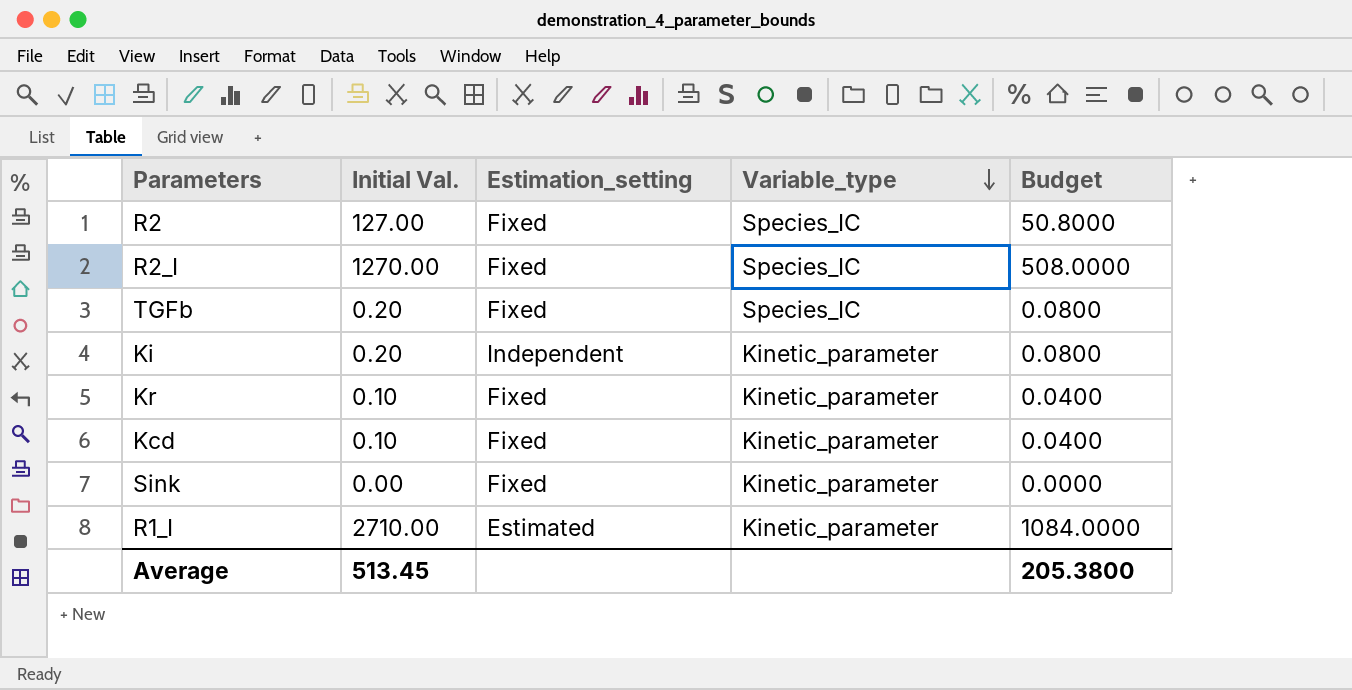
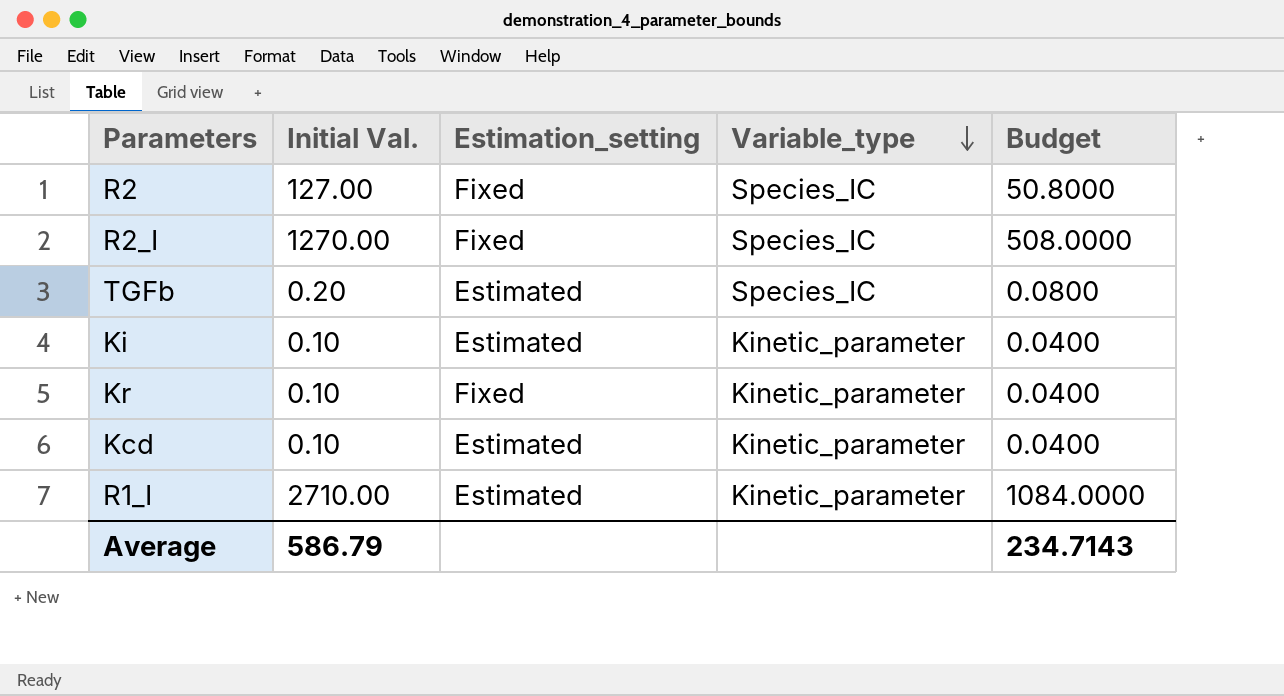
row Sink: 0.00 | Fixed | Kinetic_parameter | 0.0000 -> none
TGFb | Estimation_setting: Fixed -> Estimated
Ki | Initial Val.: 0.20 -> 0.10
Ki | Estimation_setting: Independent -> Estimated
Ki | Budget: 0.0800 -> 0.0400
Kcd | Estimation_setting: Fixed -> Estimated
Average | Initial Val.: 513.45 -> 586.79
Average | Budget: 205.3800 -> 234.7143

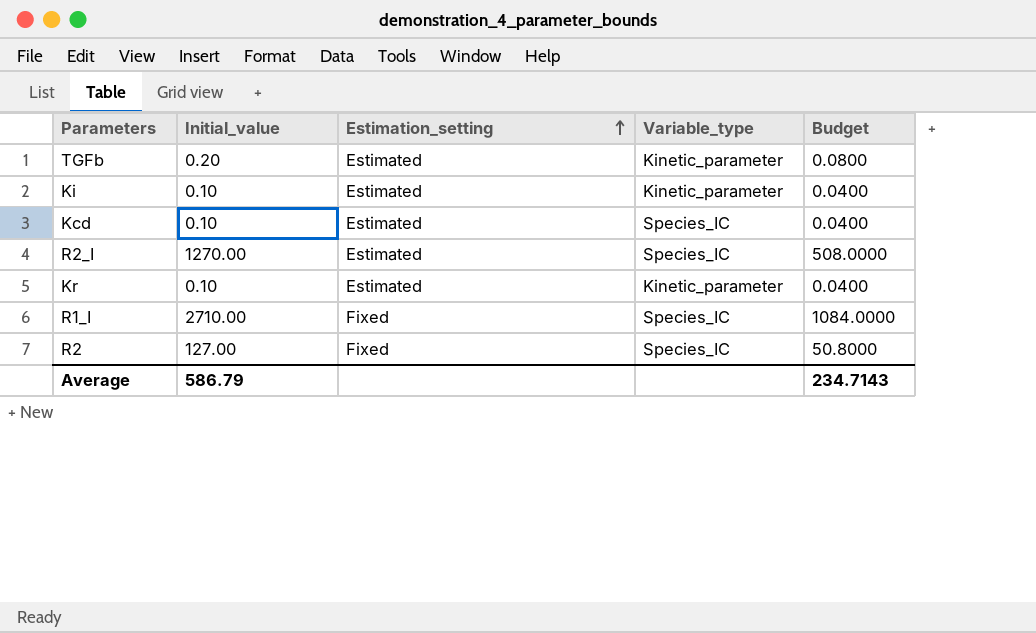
row order: Variable_type descending -> Estimation_setting ascending
column name: Initial Val. -> Initial_value
TGFb | Variable_type: Species_IC -> Kinetic_parameter
Kcd | Variable_type: Kinetic_parameter -> Species_IC
R2_I | Estimation_setting: Fixed -> Estimated
Kr | Estimation_setting: Fixed -> Estimated
R1_I | Estimation_setting: Estimated -> Fixed
R1_I | Variable_type: Kinetic_parameter -> Species_IC

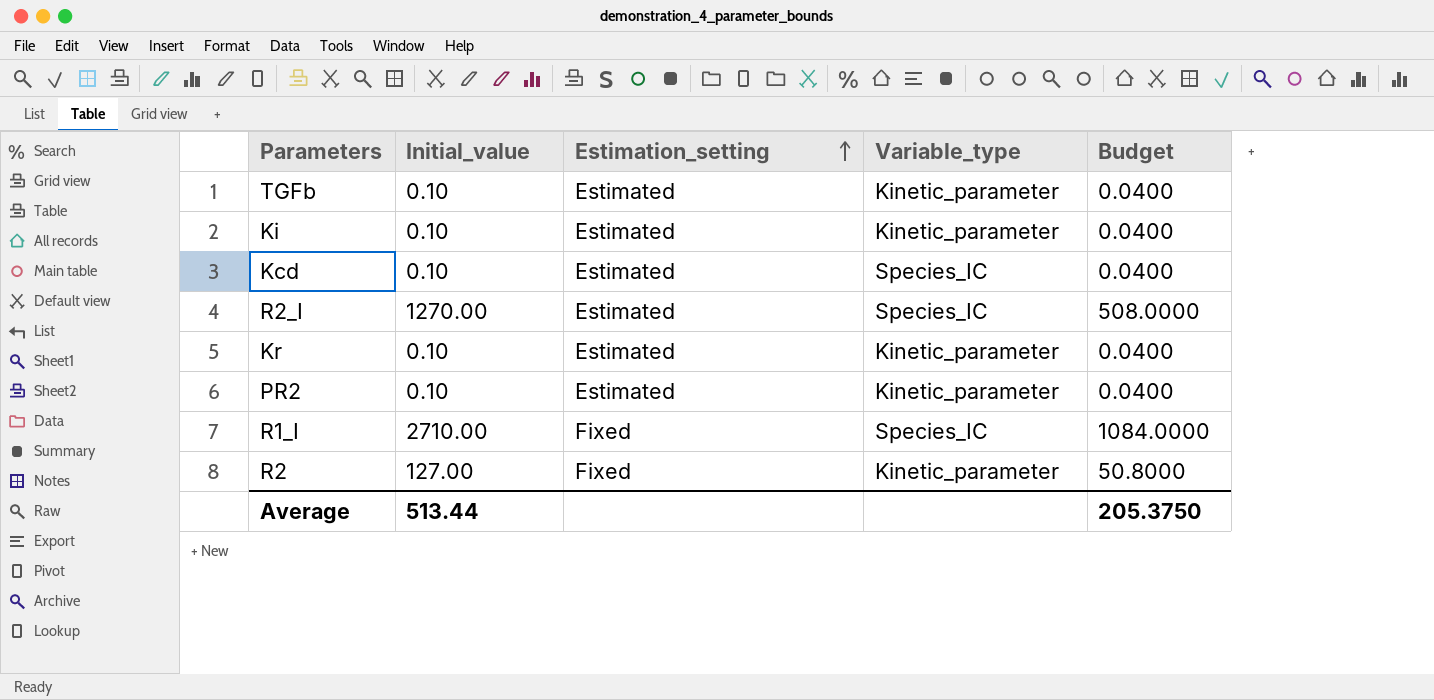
TGFb | Initial_value: 0.20 -> 0.10
TGFb | Budget: 0.0800 -> 0.0400
row PR2: none -> 0.10 | Estimated | Kinetic_parameter | 0.0400
R2 | Variable_type: Species_IC -> Kinetic_parameter
Average | Initial_value: 586.79 -> 513.44
Average | Budget: 234.7143 -> 205.3750

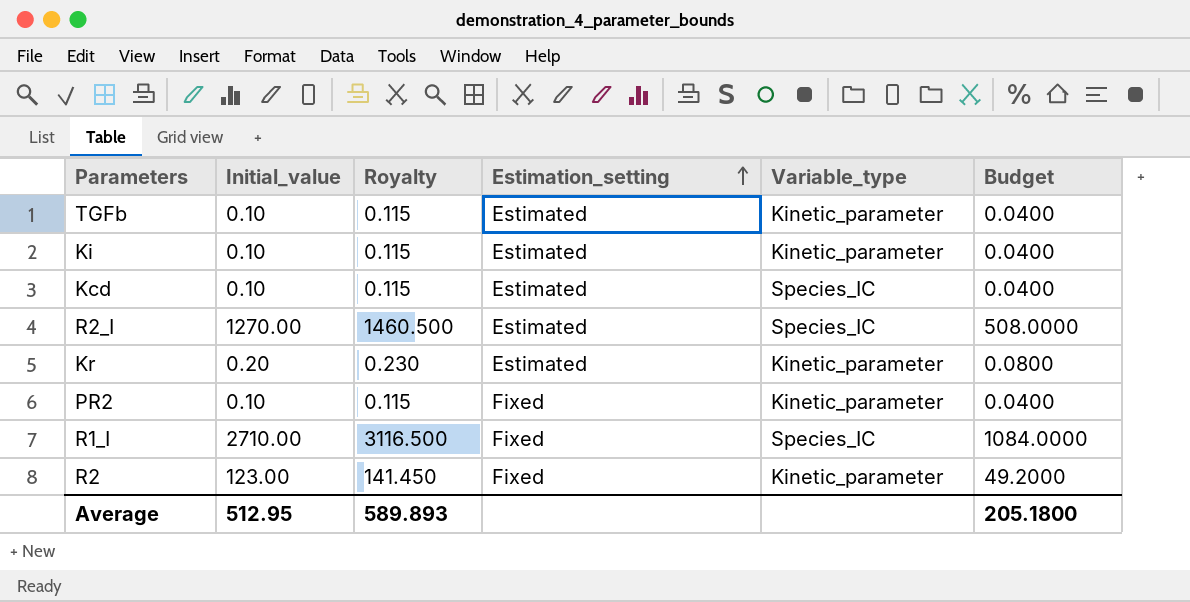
column Royalty | formula: none -> [Initial_value] * 1.15
Kr | Initial_value: 0.10 -> 0.20
Kr | Budget: 0.0400 -> 0.0800
PR2 | Estimation_setting: Estimated -> Fixed
R2 | Initial_value: 127.00 -> 123.00
R2 | Budget: 50.8000 -> 49.2000
Average | Initial_value: 513.44 -> 512.95
Average | Budget: 205.3750 -> 205.1800

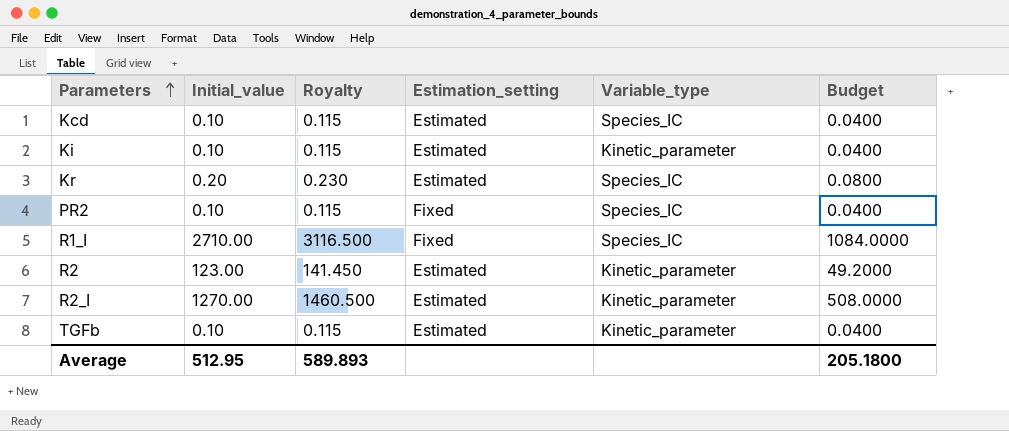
row order: Estimation_setting ascending -> Parameters ascending
Kr | Variable_type: Kinetic_parameter -> Species_IC
PR2 | Variable_type: Kinetic_parameter -> Species_IC
R2 | Estimation_setting: Fixed -> Estimated
R2_I | Variable_type: Species_IC -> Kinetic_parameter

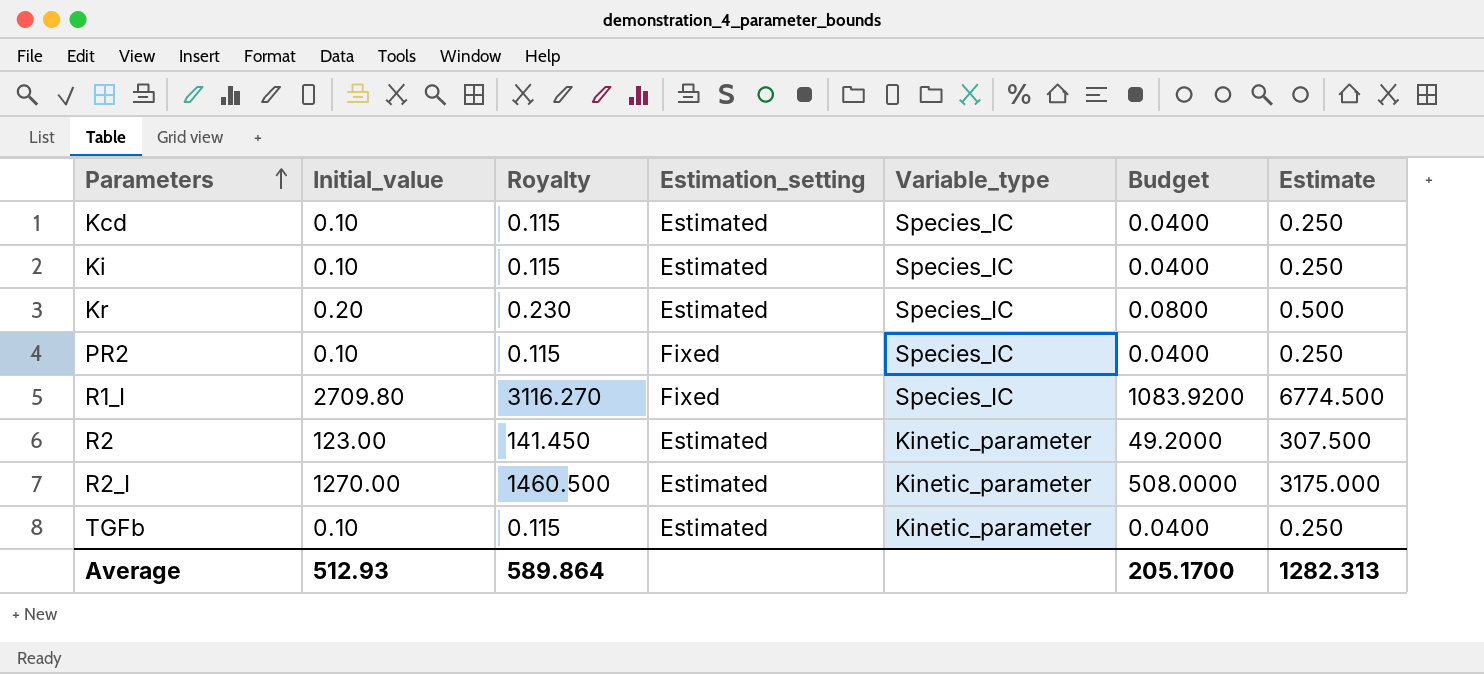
column Estimate | formula: none -> [Initial_value] * 2.5
Ki | Variable_type: Kinetic_parameter -> Species_IC
R1_I | Initial_value: 2710.00 -> 2709.80
R1_I | Royalty: 3116.500 -> 3116.270
R1_I | Budget: 1084.0000 -> 1083.9200
Average | Initial_value: 512.95 -> 512.93
Average | Royalty: 589.893 -> 589.864
Average | Budget: 205.1800 -> 205.1700

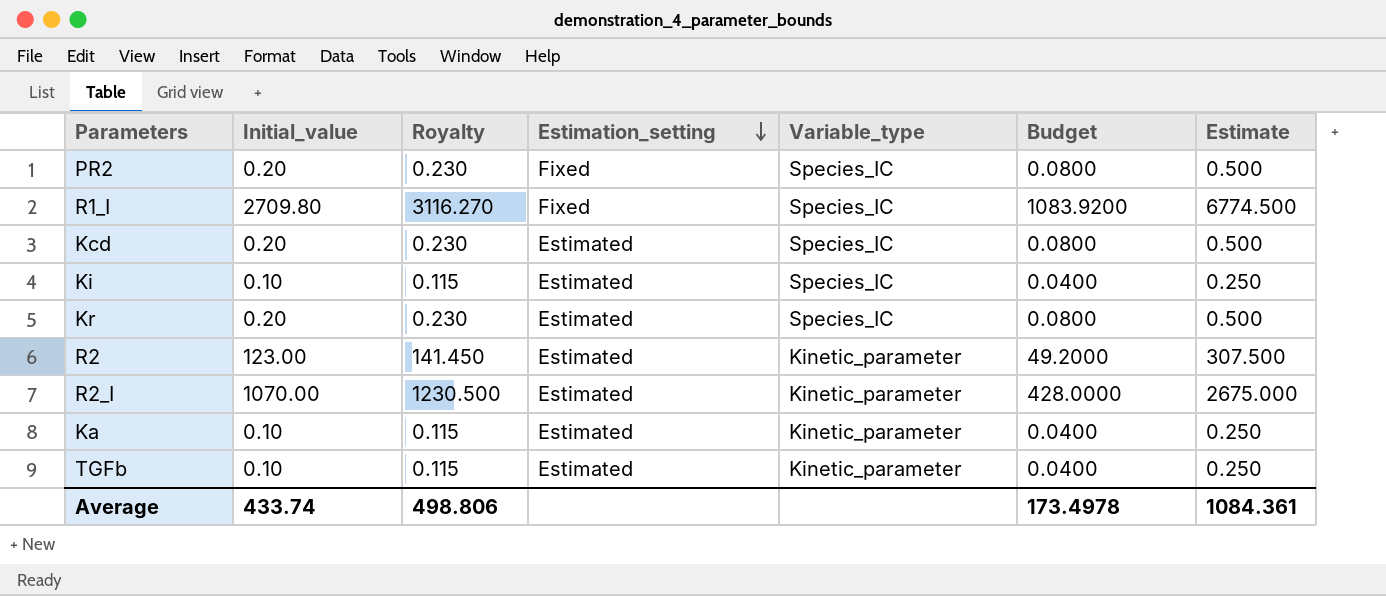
row order: Parameters ascending -> Estimation_setting descending
PR2 | Initial_value: 0.10 -> 0.20
PR2 | Royalty: 0.115 -> 0.230
PR2 | Budget: 0.0400 -> 0.0800
PR2 | Estimate: 0.250 -> 0.500
Kcd | Initial_value: 0.10 -> 0.20
Kcd | Royalty: 0.115 -> 0.230
Kcd | Budget: 0.0400 -> 0.0800
Kcd | Estimate: 0.250 -> 0.500
R2_I | Initial_value: 1270.00 -> 1070.00
R2_I | Royalty: 1460.500 -> 1230.500
R2_I | Budget: 508.0000 -> 428.0000
R2_I | Estimate: 3175.000 -> 2675.000
row Ka: none -> 0.10 | 0.115 | Estimated | Kinetic_parameter | 0.0400 | 0.250
Average | Initial_value: 512.93 -> 433.74
Average | Royalty: 589.864 -> 498.806
Average | Budget: 205.1700 -> 173.4978
Average | Estimate: 1282.313 -> 1084.361

